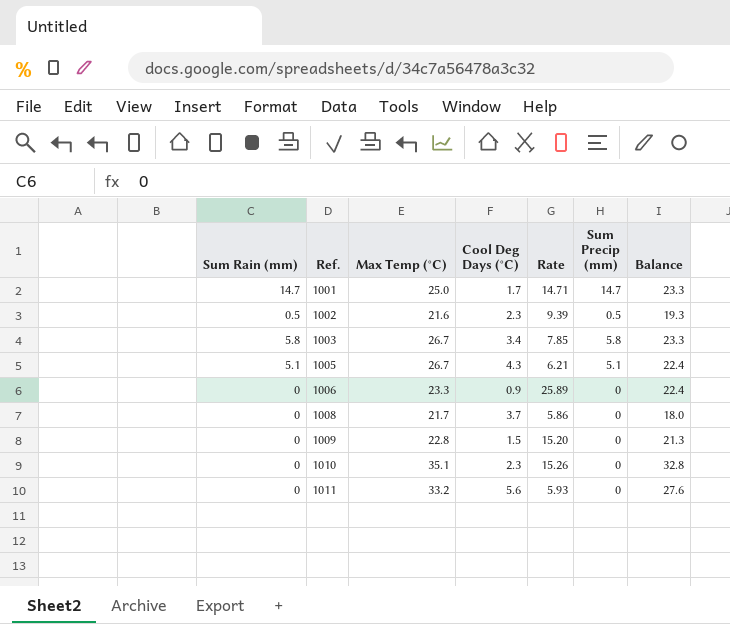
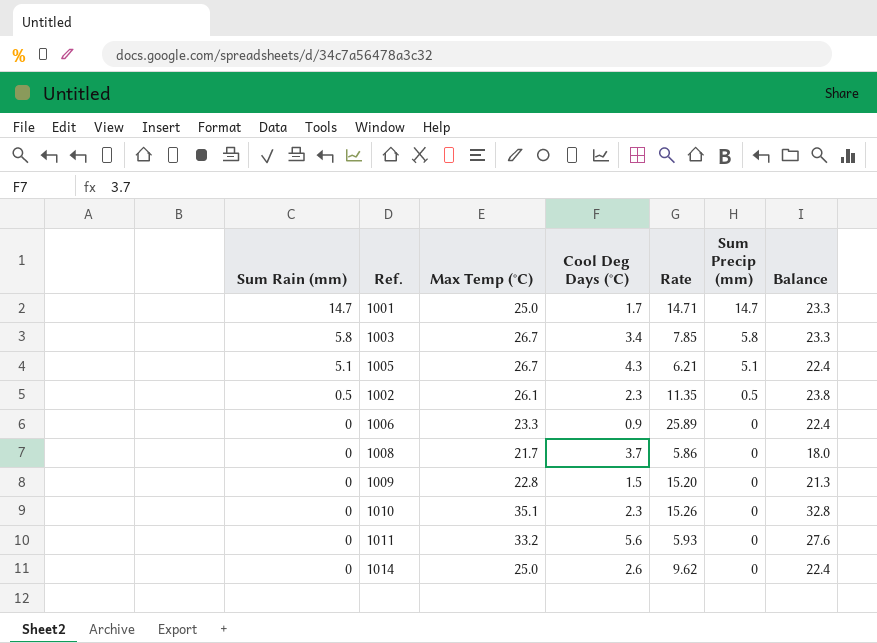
row order: Ref. ascending -> Sum Rain (mm) descending
1002 | Max Temp (°C): 21.6 -> 26.1
1002 | Rate: 9.39 -> 11.35
1002 | Balance: 19.3 -> 23.8
row 1014: none -> 0 | 25.0 | 2.6 | 9.62 | 0 | 22.4

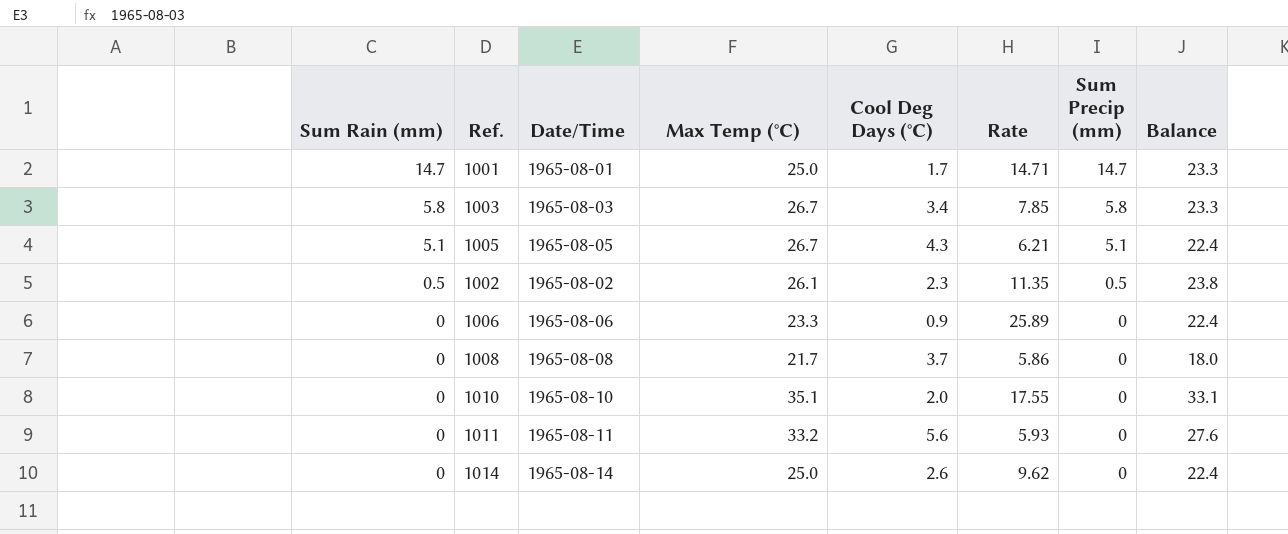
column Date/Time | position: none -> 3
row 1009: 0 | 22.8 | 1.5 | 15.20 | 0 | 21.3 -> none
1010 | Cool Deg Days (°C): 2.3 -> 2.0
1010 | Rate: 15.26 -> 17.55
1010 | Balance: 32.8 -> 33.1

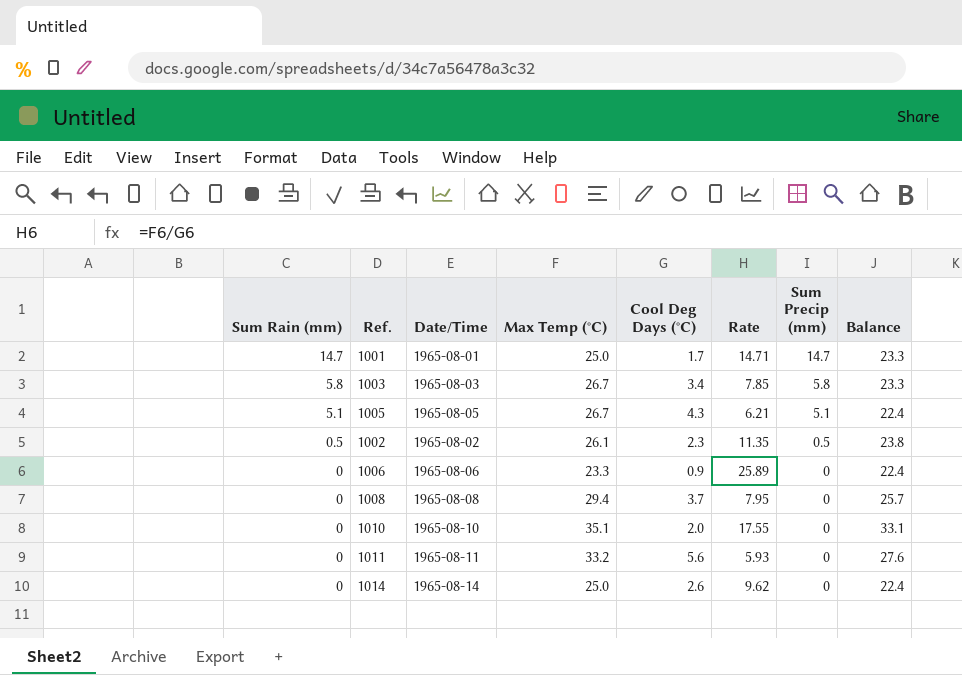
1008 | Max Temp (°C): 21.7 -> 29.4
1008 | Rate: 5.86 -> 7.95
1008 | Balance: 18.0 -> 25.7

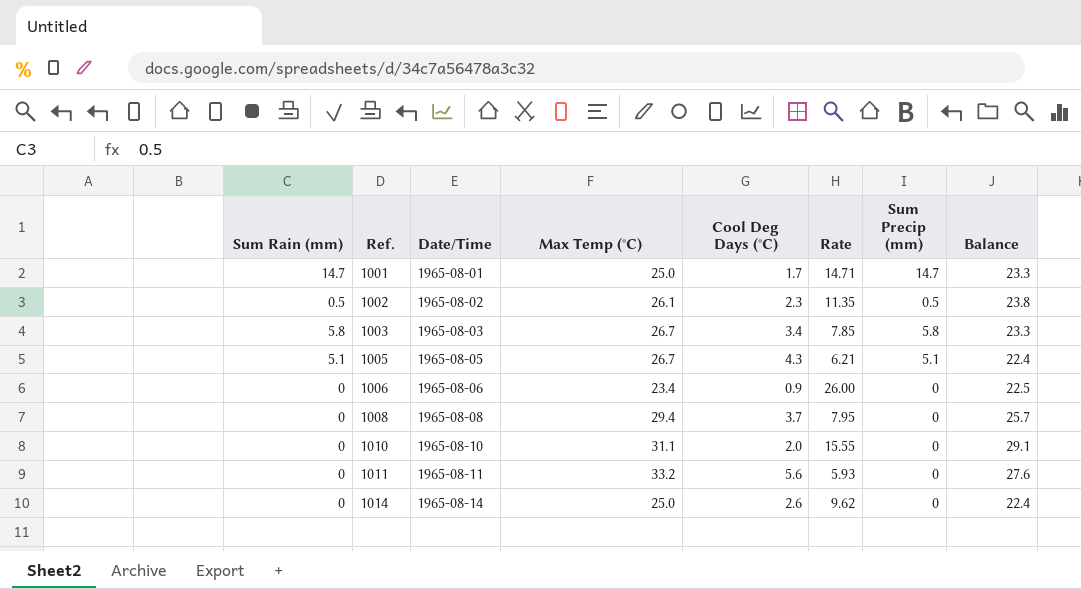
row order: Sum Rain (mm) descending -> Ref. ascending
1006 | Max Temp (°C): 23.3 -> 23.4
1006 | Rate: 25.89 -> 26.00
1006 | Balance: 22.4 -> 22.5
1010 | Max Temp (°C): 35.1 -> 31.1
1010 | Rate: 17.55 -> 15.55
1010 | Balance: 33.1 -> 29.1

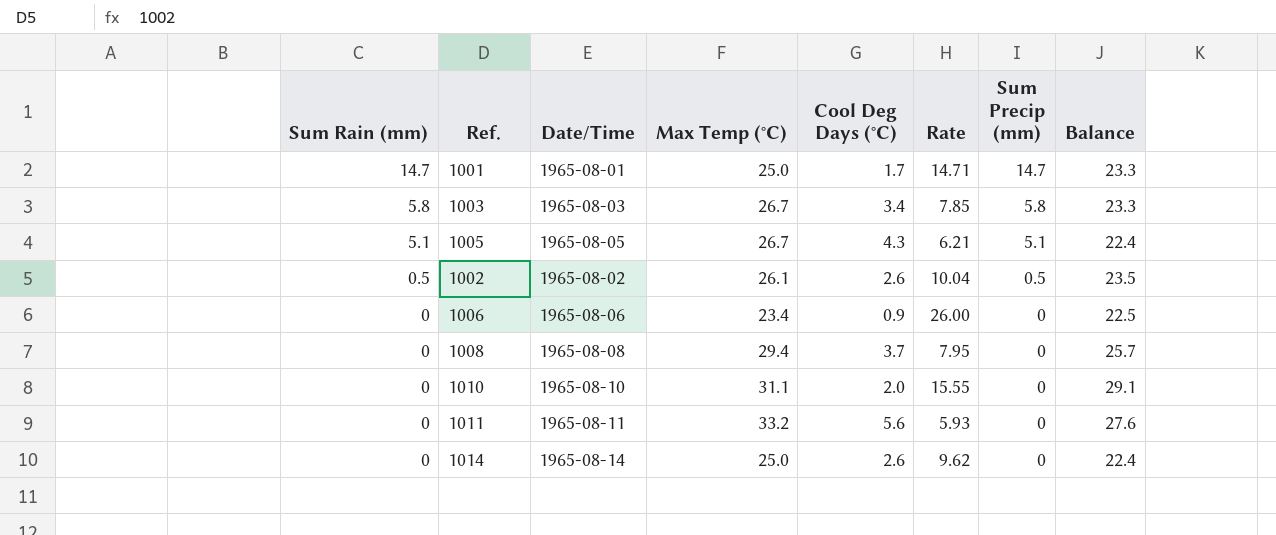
row order: Ref. ascending -> Sum Rain (mm) descending
1002 | Cool Deg Days (°C): 2.3 -> 2.6
1002 | Rate: 11.35 -> 10.04
1002 | Balance: 23.8 -> 23.5

